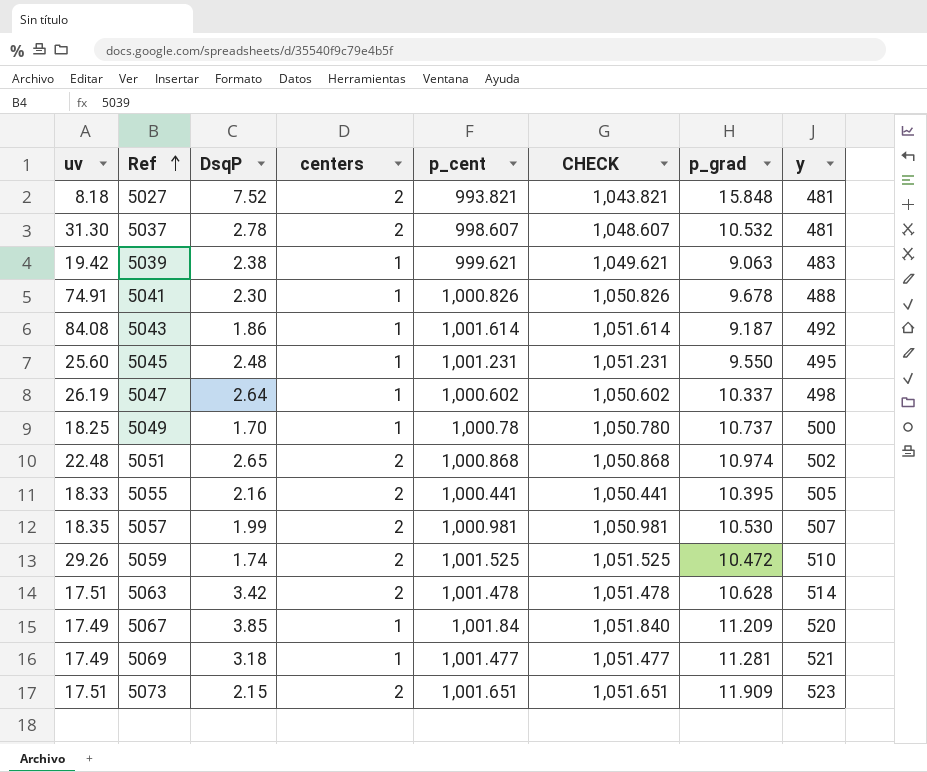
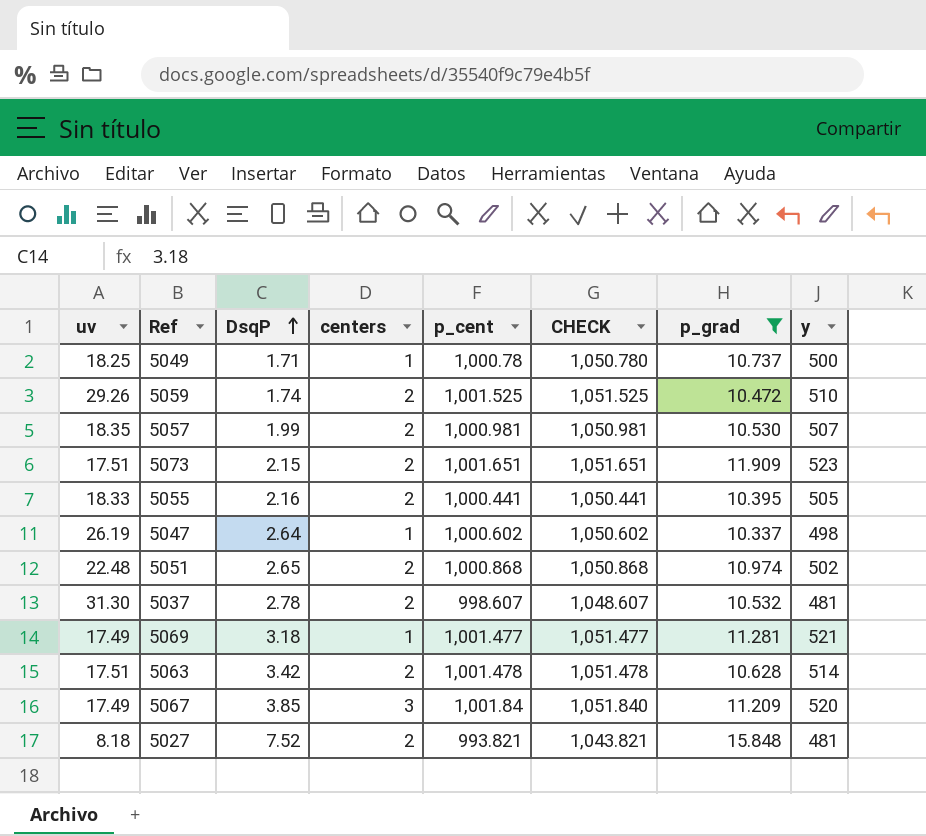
filter: none -> p_grad >= 10.337
row order: Ref ascending -> DsqP ascending
5049 | DsqP: 1.70 -> 1.71
5067 | centers: 1 -> 3

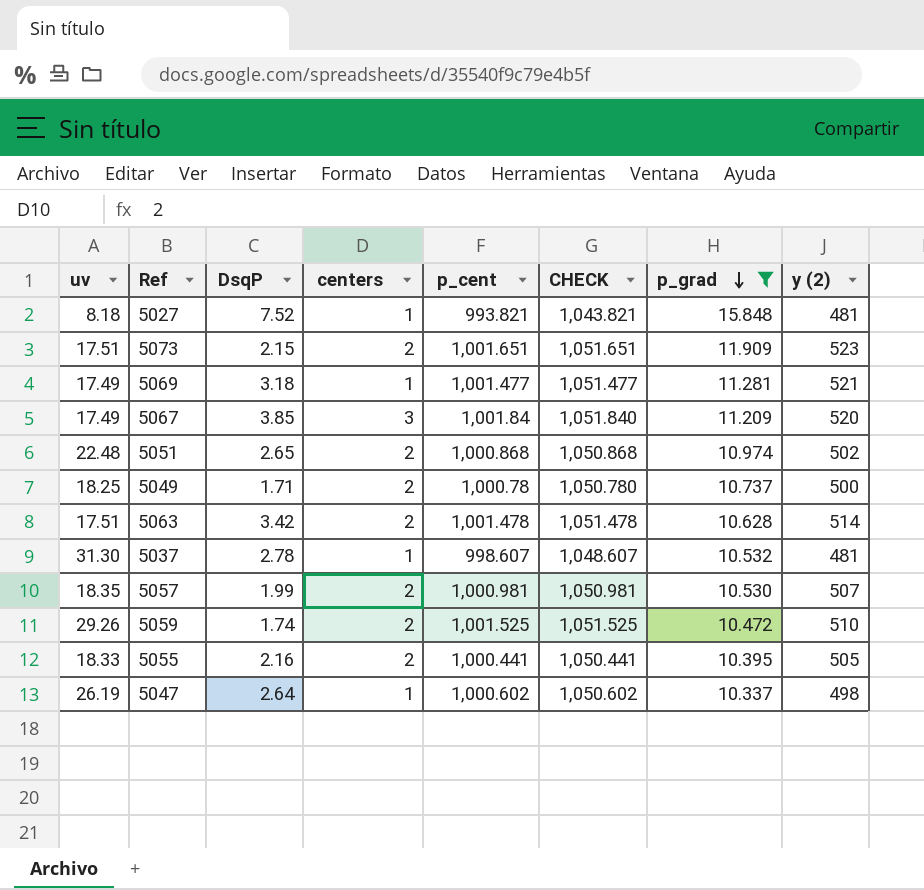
row order: DsqP ascending -> p_grad descending
column name: y -> y (2)
5027 | centers: 2 -> 1
5049 | centers: 1 -> 2
5037 | centers: 2 -> 1

